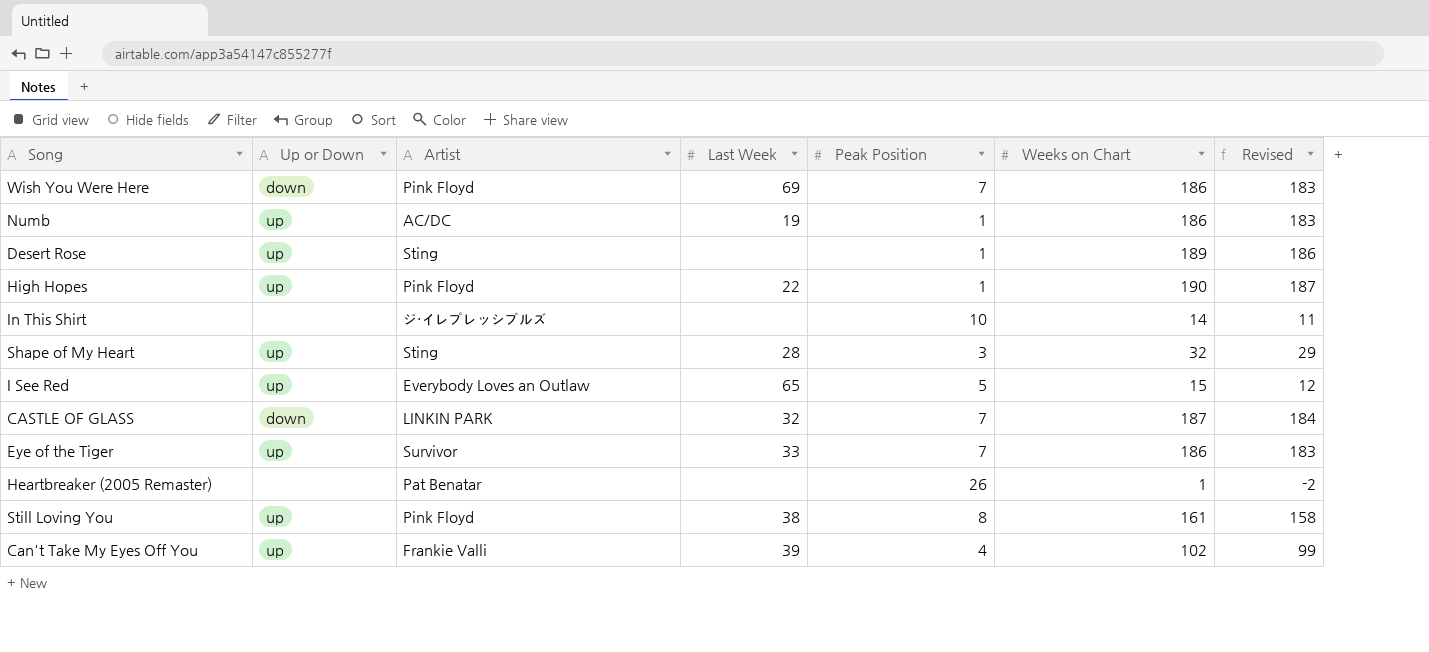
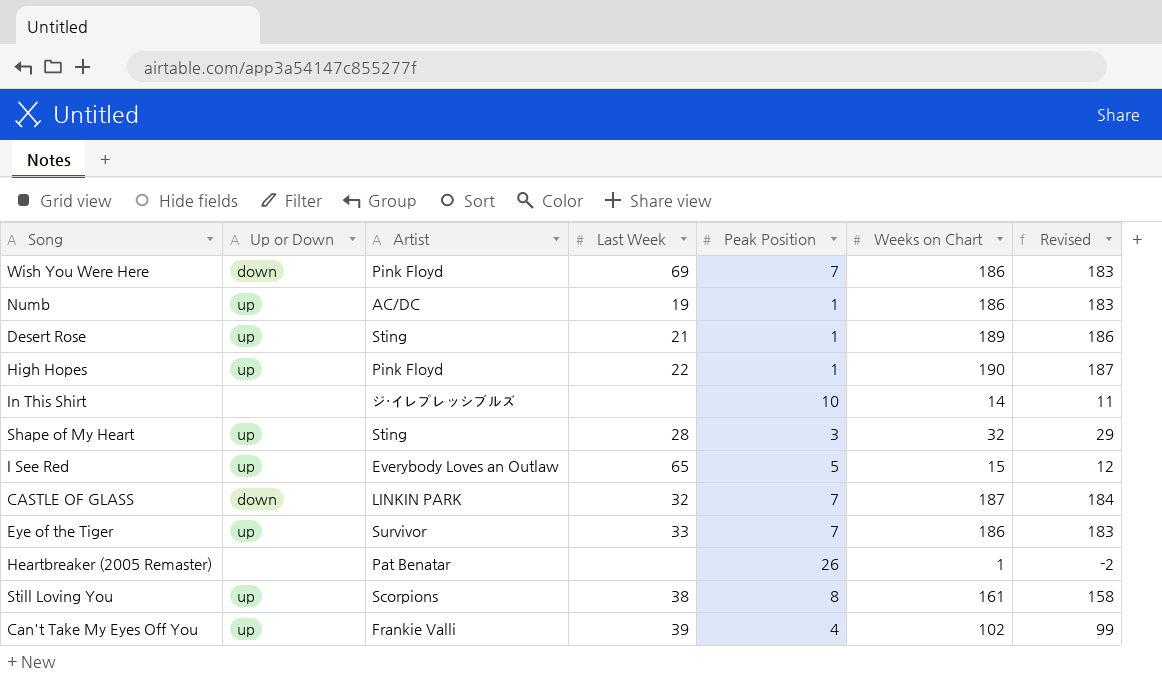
Desert Rose | Last Week: none -> 21
Still Loving You | Artist: Pink Floyd -> Scorpions

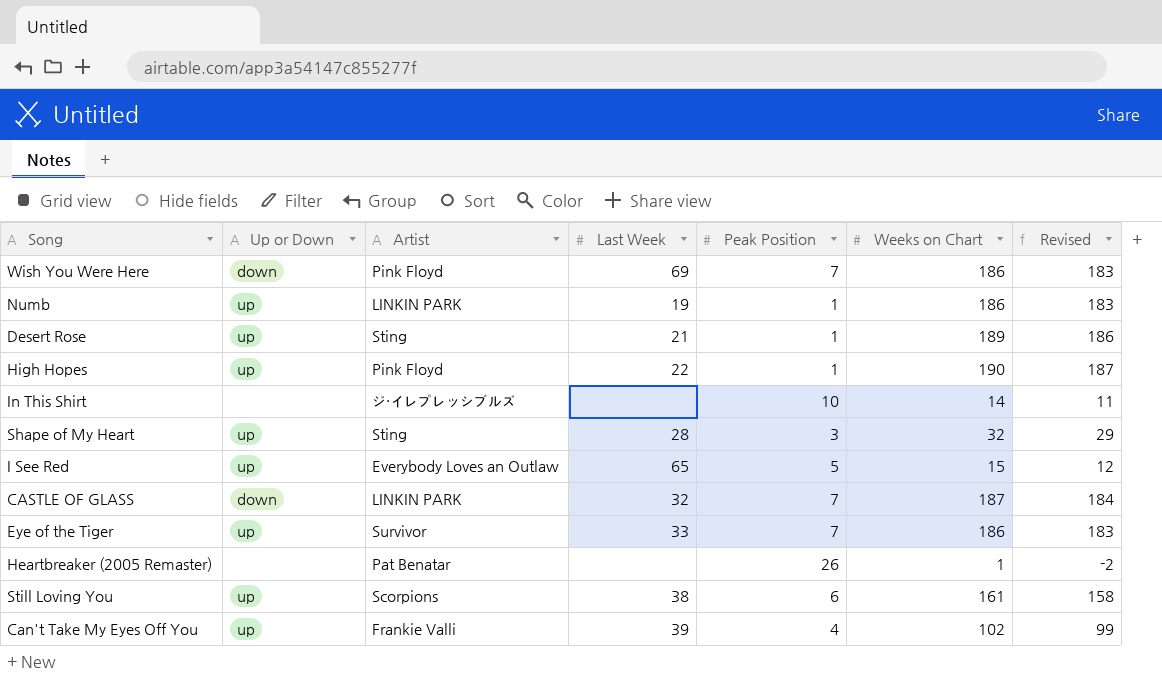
Numb | Artist: AC/DC -> LINKIN PARK
Still Loving You | Peak Position: 8 -> 6

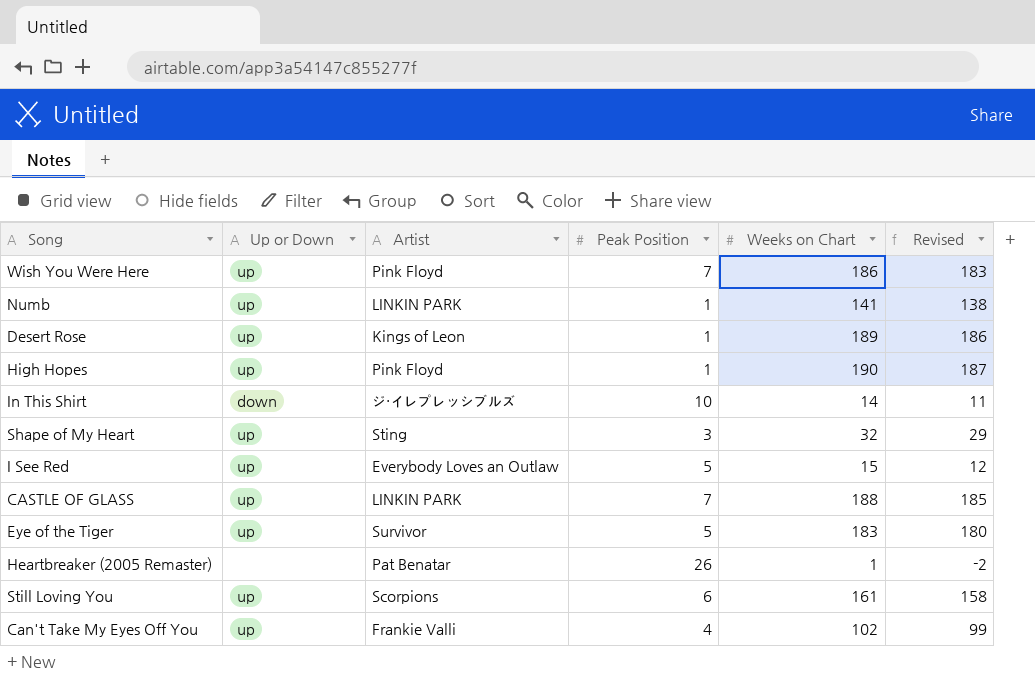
column Last Week | position: 4 -> none
Wish You Were Here | Up or Down: down -> up
Numb | Weeks on Chart: 186 -> 141
Numb | Revised: 183 -> 138
Desert Rose | Artist: Sting -> Kings of Leon
In This Shirt | Up or Down: none -> down
CASTLE OF GLASS | Up or Down: down -> up
CASTLE OF GLASS | Weeks on Chart: 187 -> 188
CASTLE OF GLASS | Revised: 184 -> 185
Eye of the Tiger | Peak Position: 7 -> 5
Eye of the Tiger | Weeks on Chart: 186 -> 183
Eye of the Tiger | Revised: 183 -> 180

